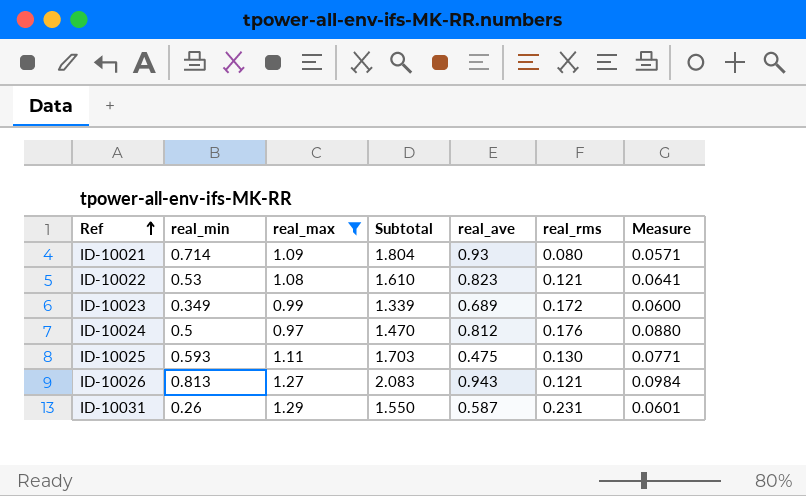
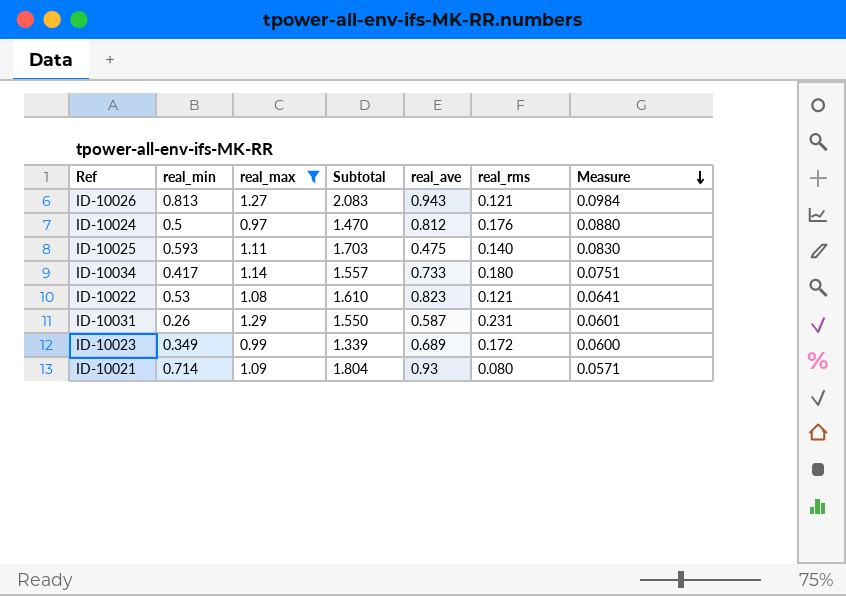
row order: Ref ascending -> Measure descending
ID-10025 | real_rms: 0.130 -> 0.140
ID-10025 | Measure: 0.0771 -> 0.0830
row ID-10034: none -> 0.417 | 1.14 | 1.557 | 0.733 | 0.180 | 0.0751

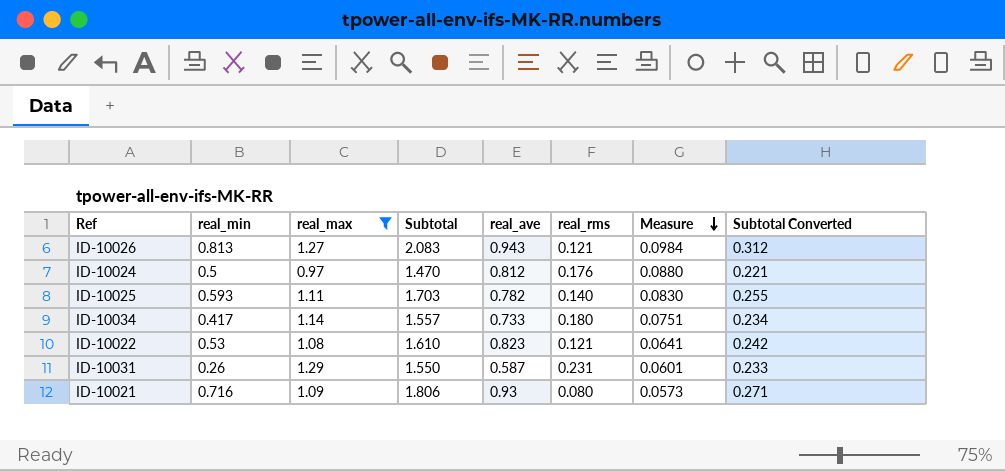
column Subtotal Converted | formula: none -> [Subtotal] * 0.15
row ID-10023: 0.349 | 0.99 | 1.339 | 0.689 | 0.172 | 0.0600 -> none
ID-10025 | real_ave: 0.475 -> 0.782
ID-10021 | real_min: 0.714 -> 0.716
ID-10021 | Subtotal: 1.804 -> 1.806
ID-10021 | Measure: 0.0571 -> 0.0573

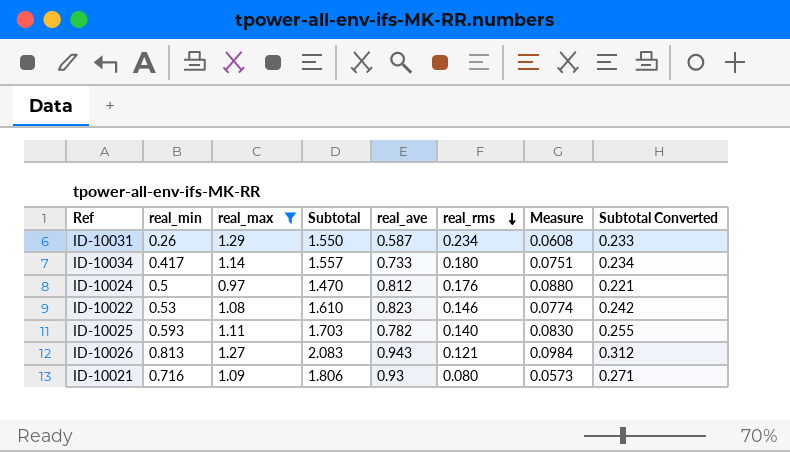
row order: Measure descending -> real_rms descending
ID-10031 | real_rms: 0.231 -> 0.234
ID-10031 | Measure: 0.0601 -> 0.0608
ID-10022 | real_rms: 0.121 -> 0.146
ID-10022 | Measure: 0.0641 -> 0.0774

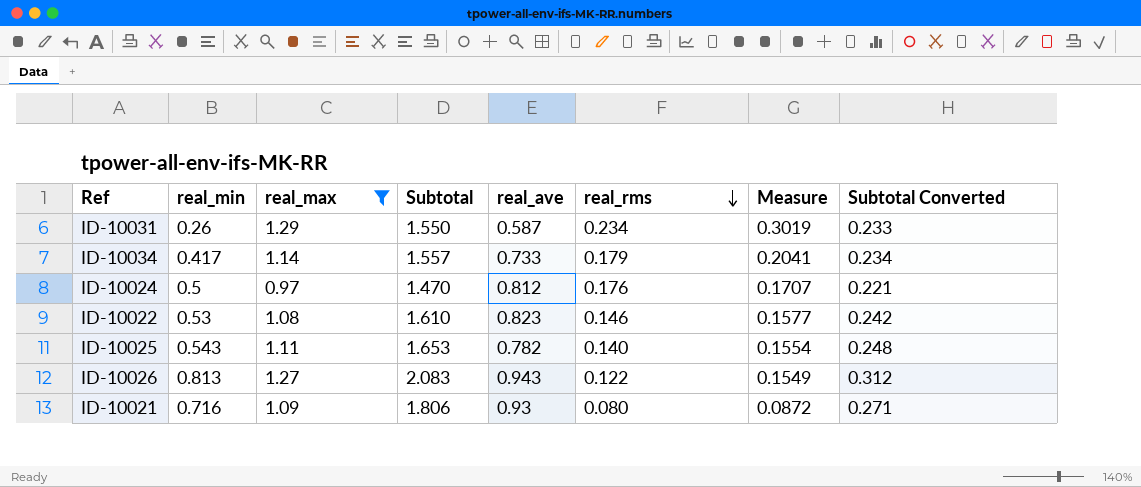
column Measure | formula: [real_min] * [real_rms] -> [real_max] * [real_rms]
ID-10034 | real_rms: 0.180 -> 0.179
ID-10025 | real_min: 0.593 -> 0.543
ID-10025 | Subtotal: 1.703 -> 1.653
ID-10025 | Subtotal Converted: 0.255 -> 0.248
ID-10026 | real_rms: 0.121 -> 0.122

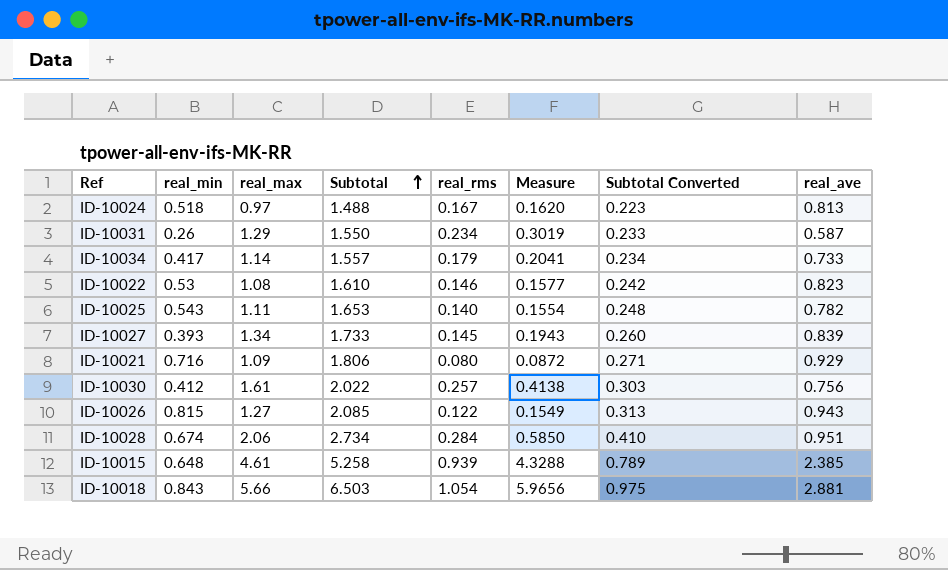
filter: real_max <= 1.29 -> none
row order: real_rms descending -> Subtotal ascending
column real_ave | position: 5 -> 8
ID-10024 | real_min: 0.5 -> 0.518
ID-10024 | Subtotal: 1.470 -> 1.488
ID-10024 | real_rms: 0.176 -> 0.167
ID-10024 | Measure: 0.1707 -> 0.1620
ID-10024 | Subtotal Converted: 0.221 -> 0.223
ID-10024 | real_ave: 0.812 -> 0.813
ID-10021 | real_ave: 0.93 -> 0.929
ID-10026 | real_min: 0.813 -> 0.815
ID-10026 | Subtotal: 2.083 -> 2.085
ID-10026 | Subtotal Converted: 0.312 -> 0.313

